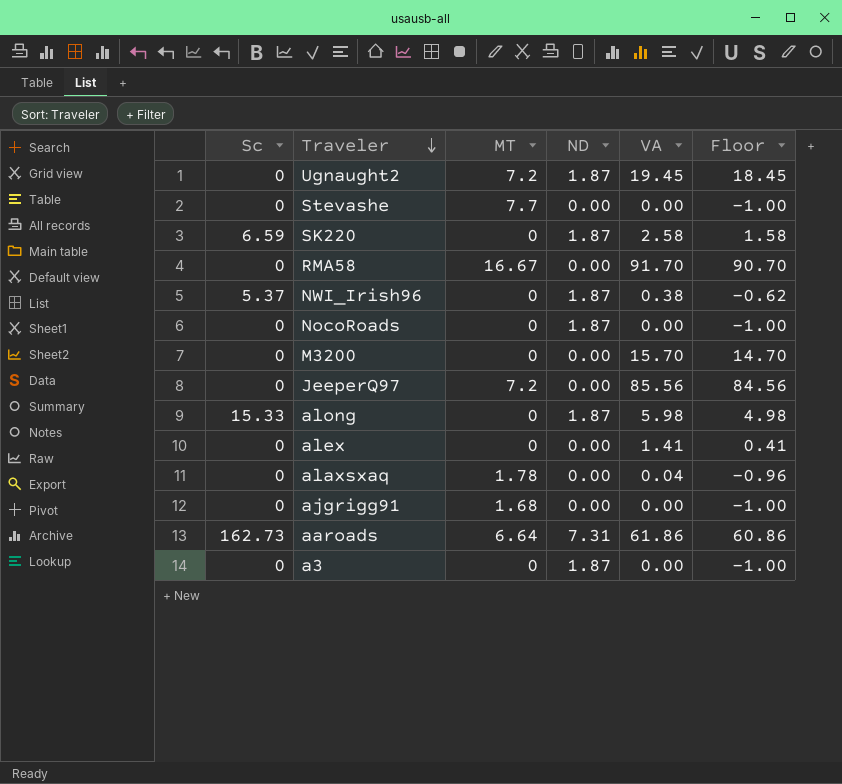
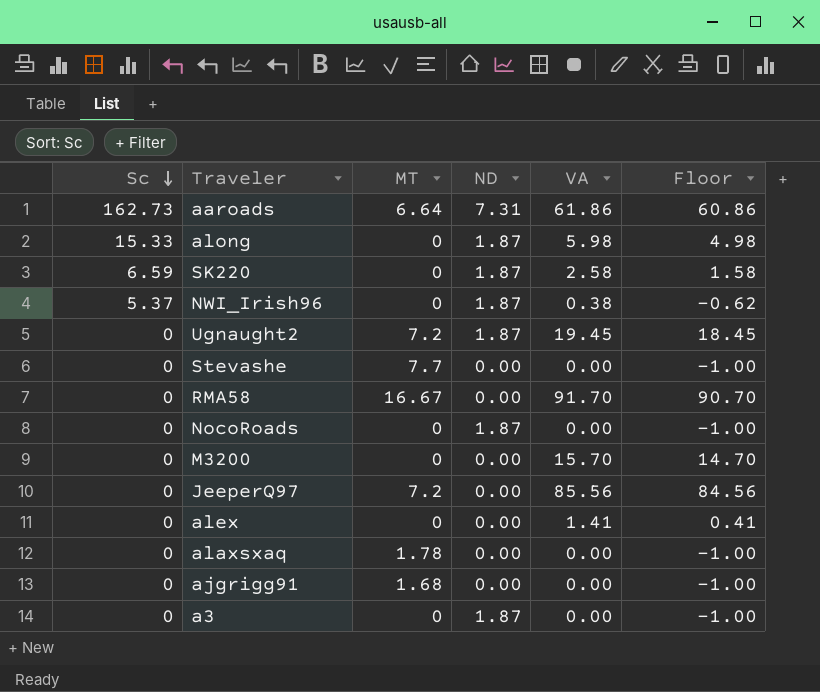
row order: Traveler descending -> Sc descending
alaxsxaq | VA: 0.04 -> 0.00
alaxsxaq | Floor: -0.96 -> -1.00

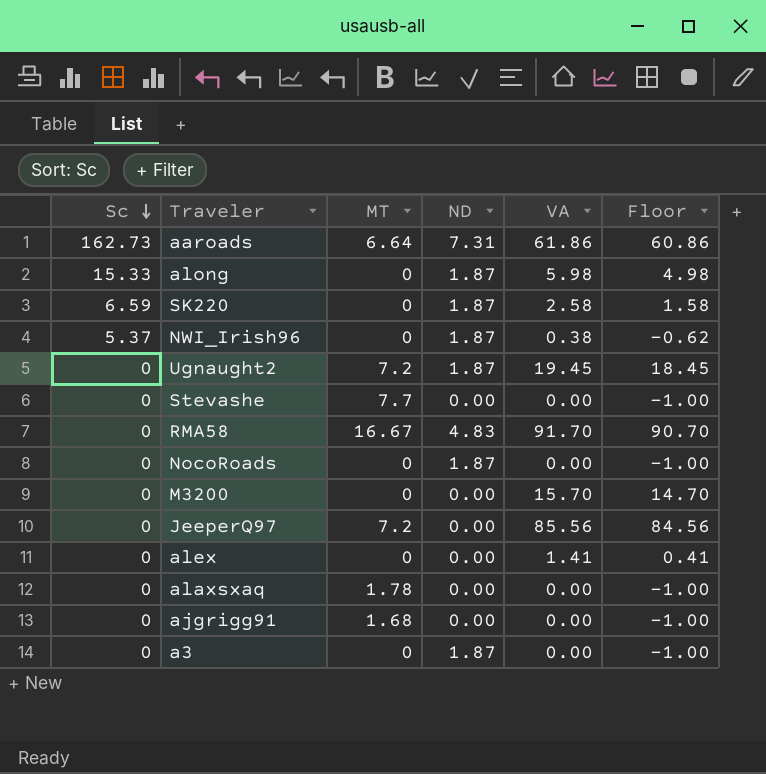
RMA58 | ND: 0.00 -> 4.83

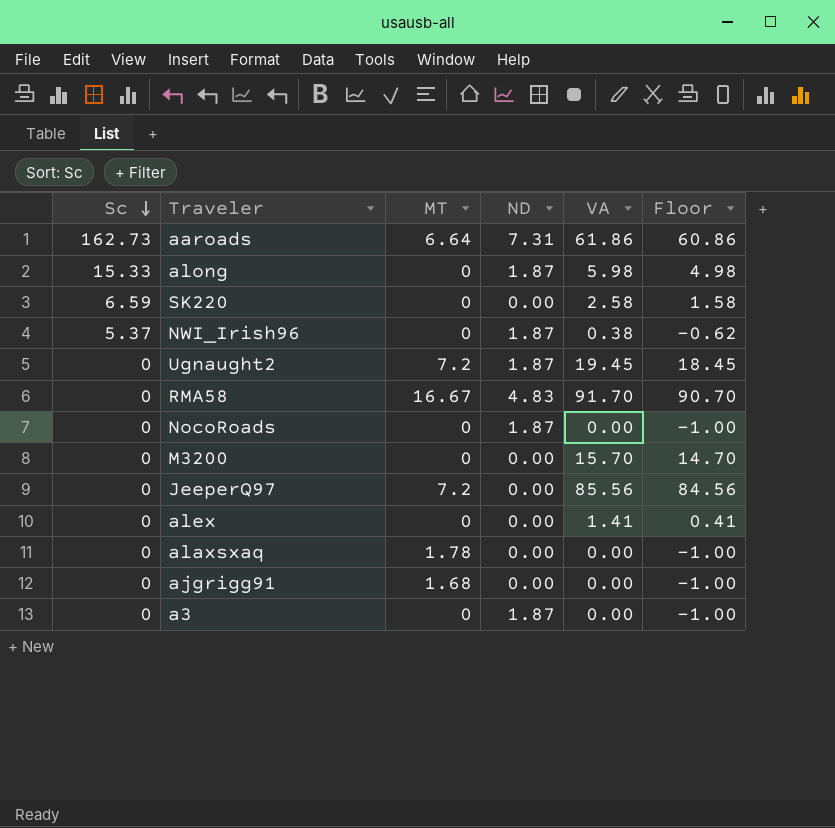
row Stevashe: 0 | 7.7 | 0.00 | 0.00 | -1.00 -> none
SK220 | ND: 1.87 -> 0.00

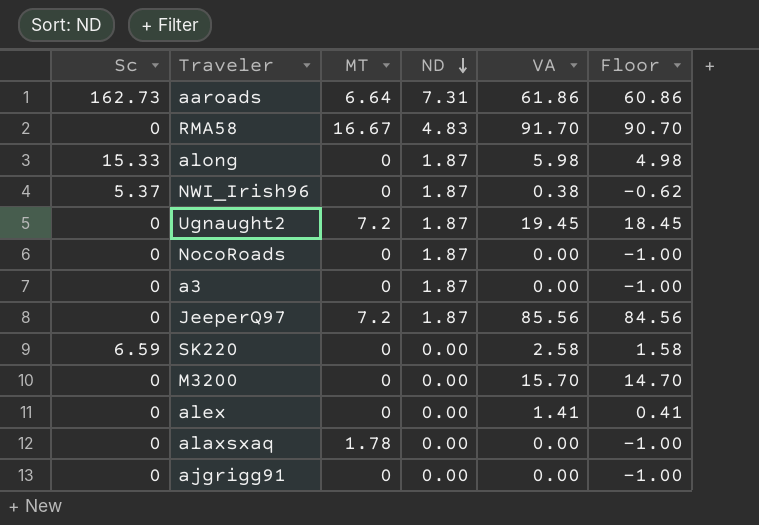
row order: Sc descending -> ND descending
JeeperQ97 | ND: 0.00 -> 1.87
ajgrigg91 | MT: 1.68 -> 0

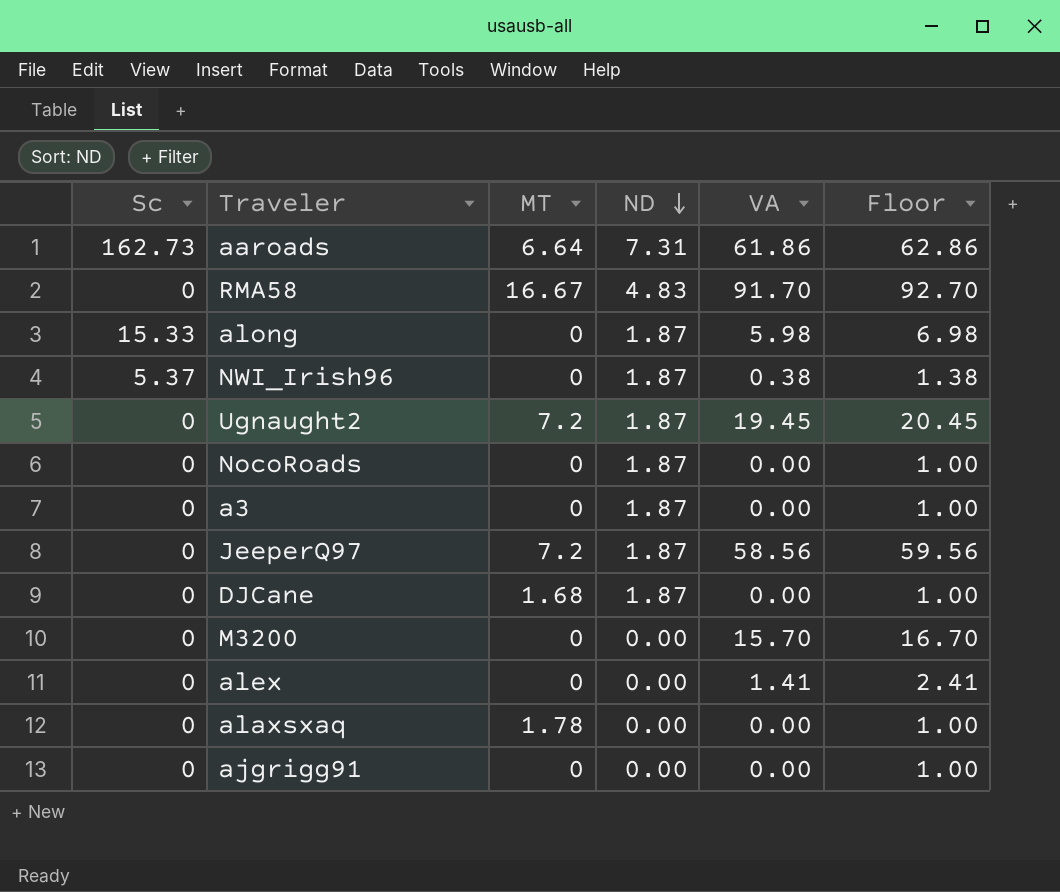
column Floor | formula: [VA] - 1 -> [VA] + 1
row SK220: 6.59 | 0 | 0.00 | 2.58 | 1.58 -> none
JeeperQ97 | VA: 85.56 -> 58.56
row DJCane: none -> 0 | 1.68 | 1.87 | 0.00 | 1.00

